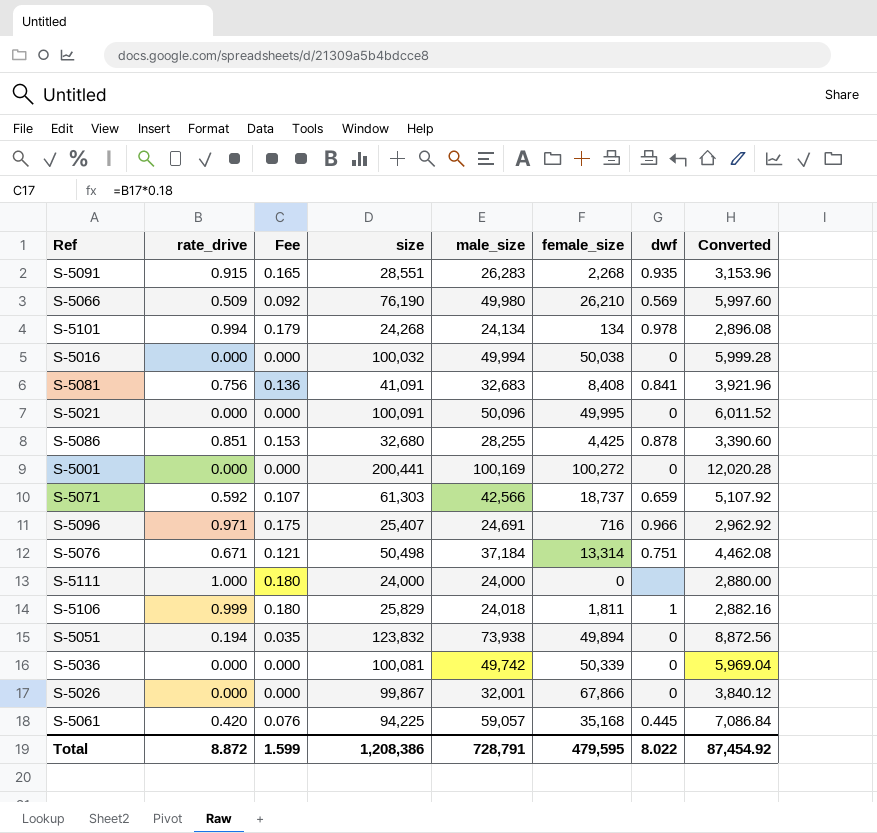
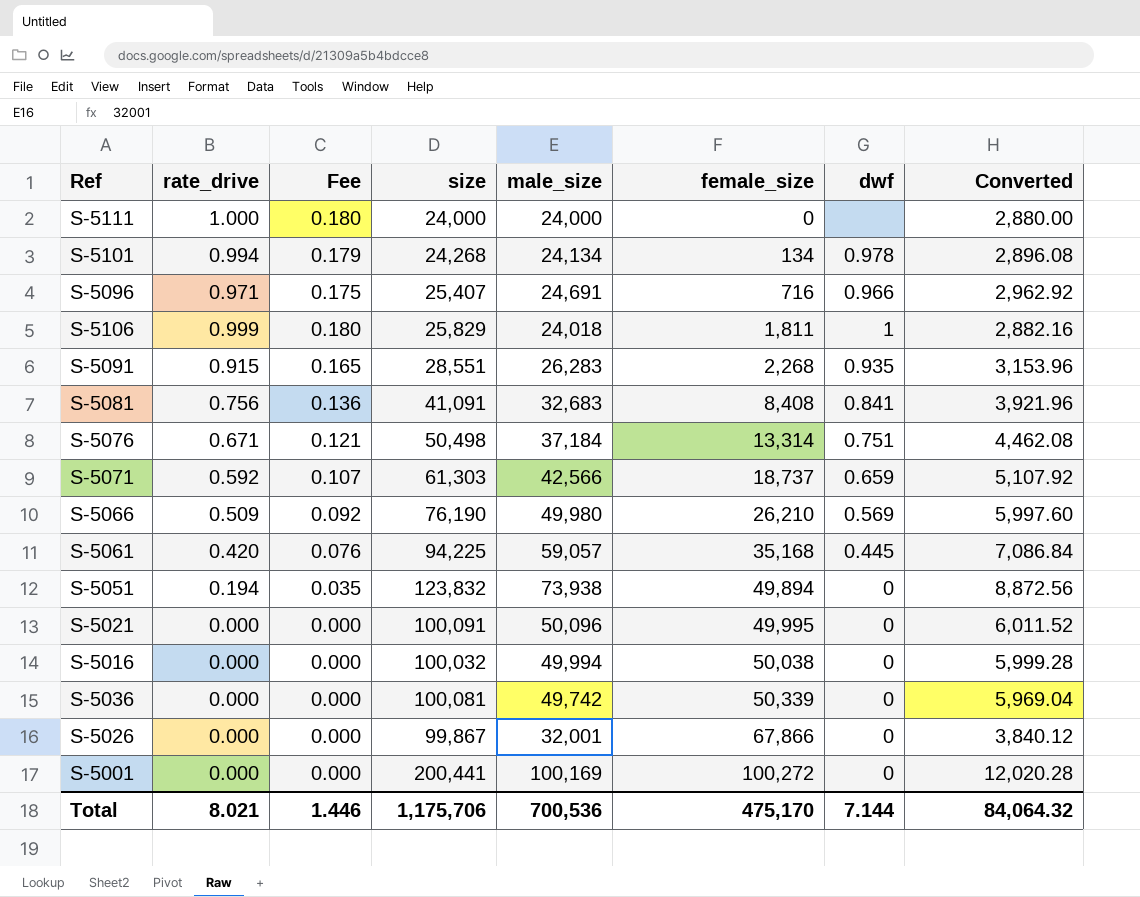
row order: none -> female_size ascending
row S-5086: 0.851 | 0.153 | 32,680 | 28,255 | 4,425 | 0.878 | 3,390.60 -> none
Total | rate_drive: 8.872 -> 8.021
Total | Fee: 1.599 -> 1.446
Total | size: 1,208,386 -> 1,175,706
Total | male_size: 728,791 -> 700,536
Total | female_size: 479,595 -> 475,170
Total | dwf: 8.022 -> 7.144
Total | Converted: 87,454.92 -> 84,064.32

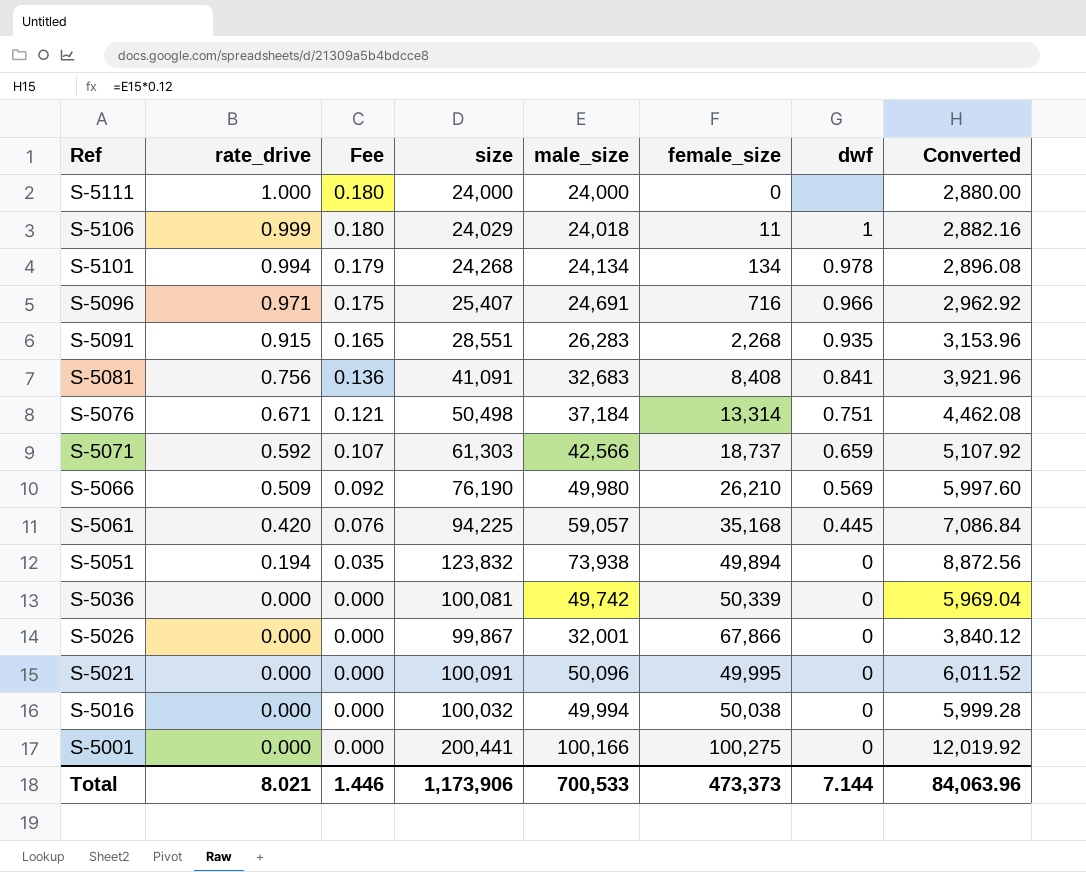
row order: female_size ascending -> Ref descending
S-5106 | size: 25,829 -> 24,029
S-5106 | female_size: 1,811 -> 11
S-5001 | male_size: 100,169 -> 100,166
S-5001 | female_size: 100,272 -> 100,275
S-5001 | Converted: 12,020.28 -> 12,019.92
Total | size: 1,175,706 -> 1,173,906
Total | male_size: 700,536 -> 700,533
Total | female_size: 475,170 -> 473,373
Total | Converted: 84,064.32 -> 84,063.96

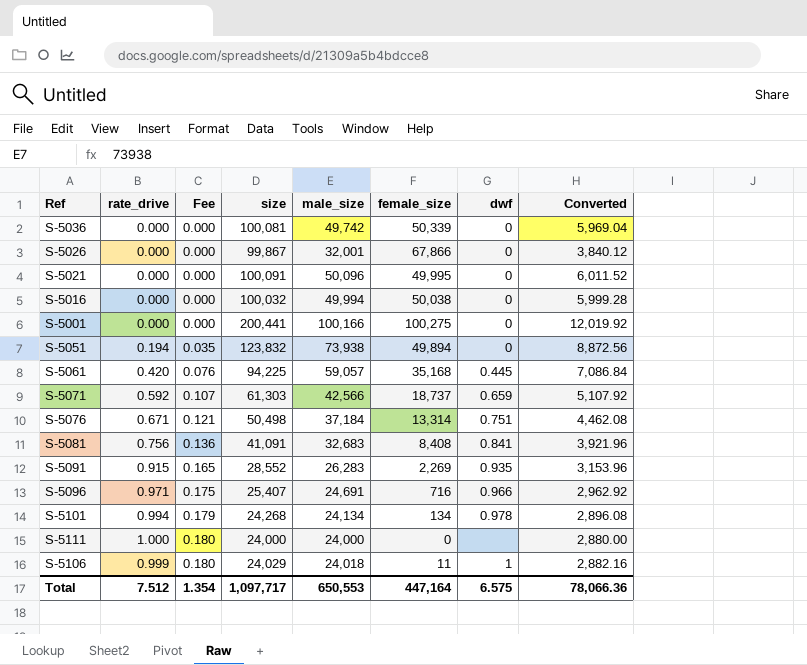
row order: Ref descending -> Fee ascending
row S-5066: 0.509 | 0.092 | 76,190 | 49,980 | 26,210 | 0.569 | 5,997.60 -> none
S-5091 | size: 28,551 -> 28,552
S-5091 | female_size: 2,268 -> 2,269
Total | rate_drive: 8.021 -> 7.512
Total | Fee: 1.446 -> 1.354
Total | size: 1,173,906 -> 1,097,717
Total | male_size: 700,533 -> 650,553
Total | female_size: 473,373 -> 447,164
Total | dwf: 7.144 -> 6.575
Total | Converted: 84,063.96 -> 78,066.36

